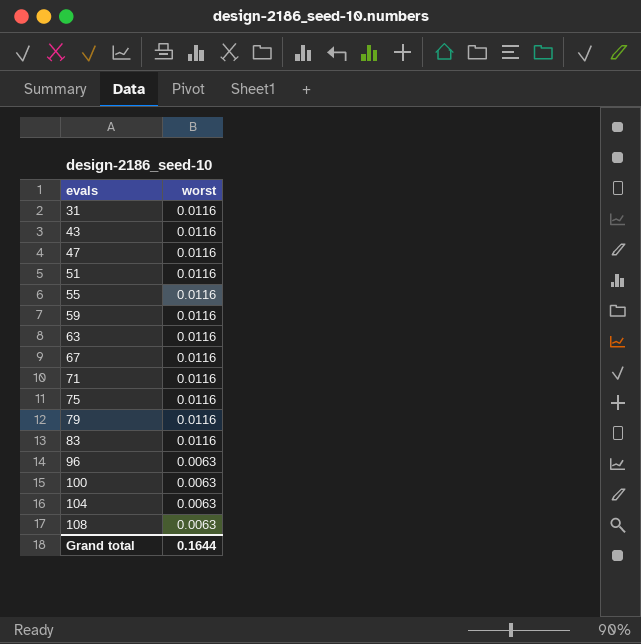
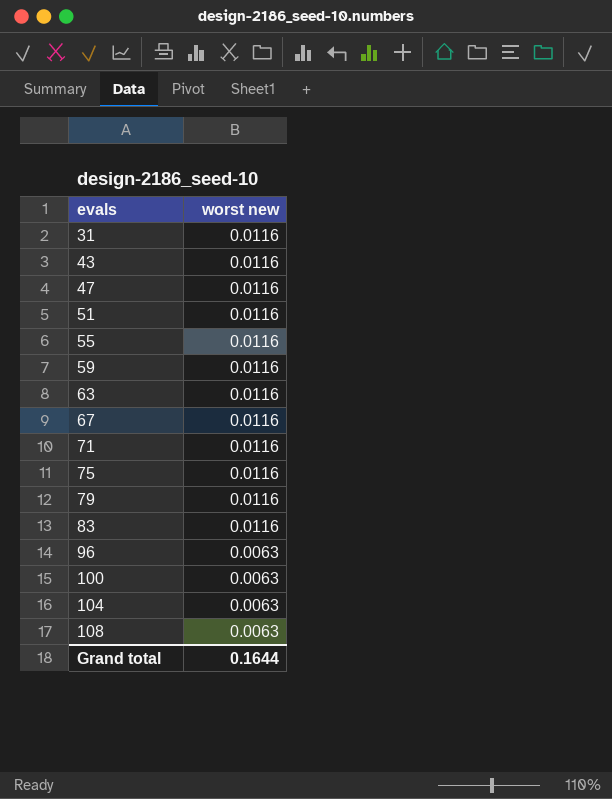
column name: worst -> worst new

